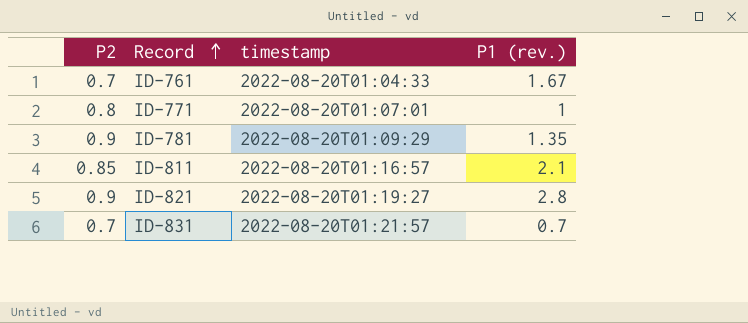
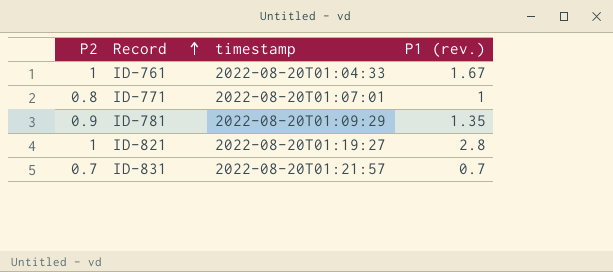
row ID-811: 0.85 | 2022-08-20T01:16:57 | 2.1 -> none
ID-761 | P2: 0.7 -> 1
ID-821 | P2: 0.9 -> 1

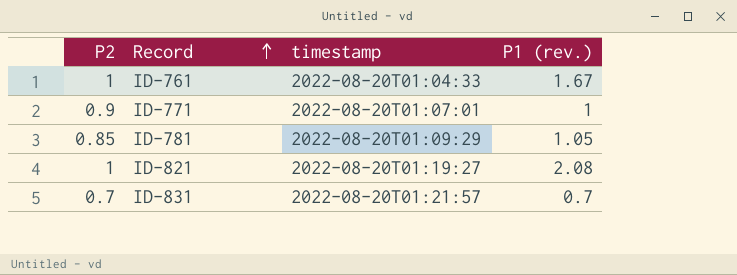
ID-771 | P2: 0.8 -> 0.9
ID-781 | P2: 0.9 -> 0.85
ID-781 | P1 (rev.): 1.35 -> 1.05
ID-821 | P1 (rev.): 2.8 -> 2.08

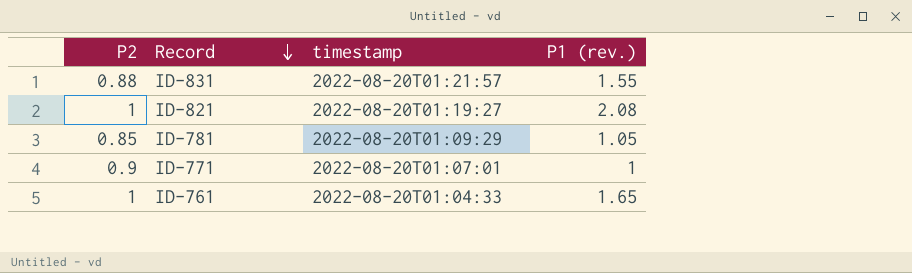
row order: Record ascending -> Record descending
ID-831 | P2: 0.7 -> 0.88
ID-831 | P1 (rev.): 0.7 -> 1.55
ID-761 | P1 (rev.): 1.67 -> 1.65

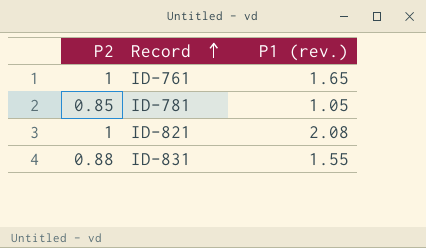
row order: Record descending -> Record ascending
column timestamp | position: 3 -> none
row ID-771: 0.9 | 2022-08-20T01:07:01 | 1 -> none

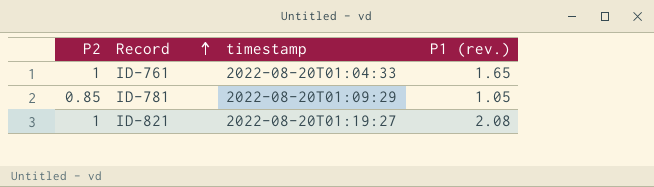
column timestamp | position: none -> 3
row ID-831: 0.88 | 1.55 -> none

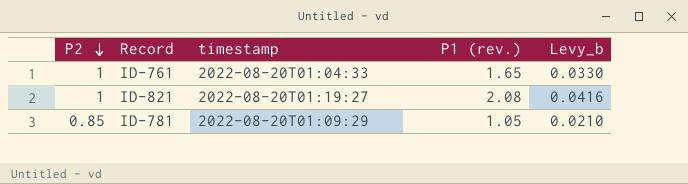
row order: Record ascending -> P2 descending
column Levy_b | formula: none -> [P1 (rev.)] * 0.02

